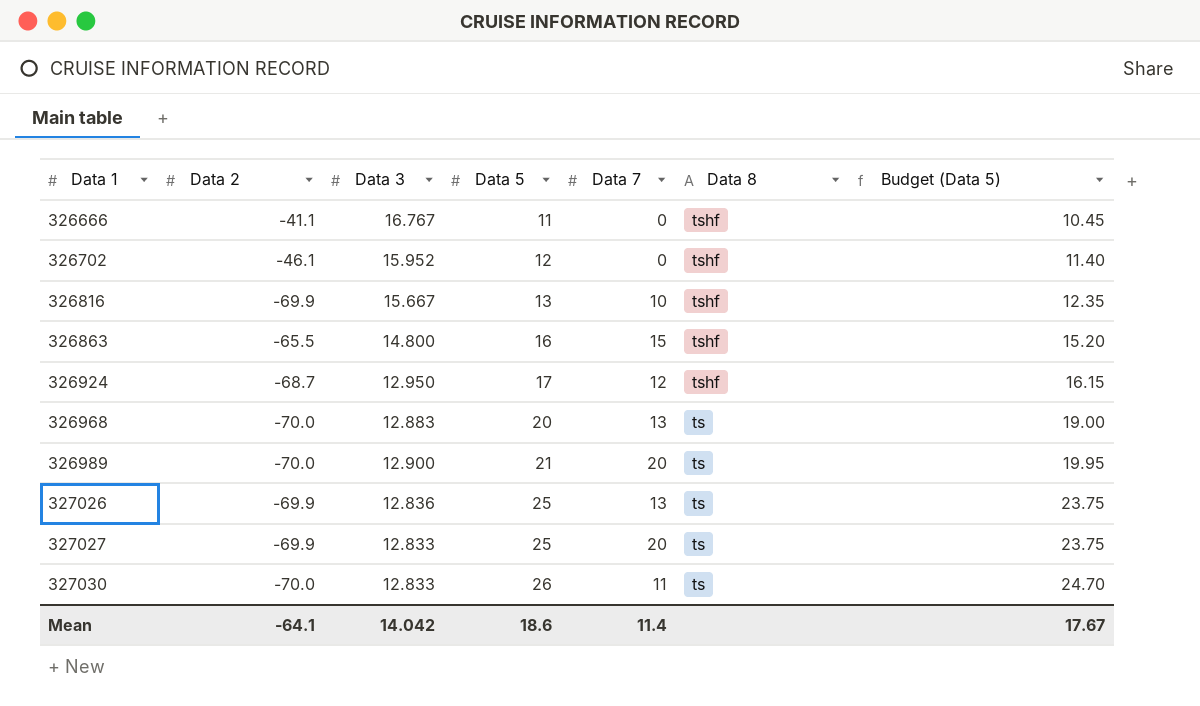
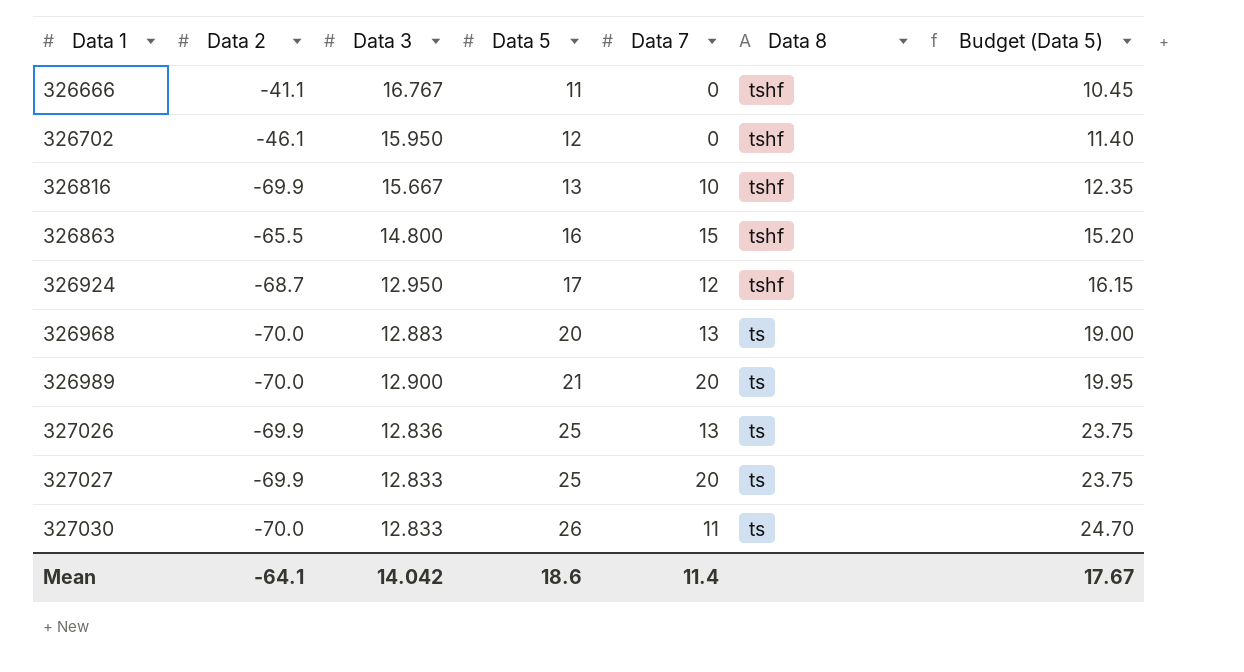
326702 | Data 3: 15.952 -> 15.950

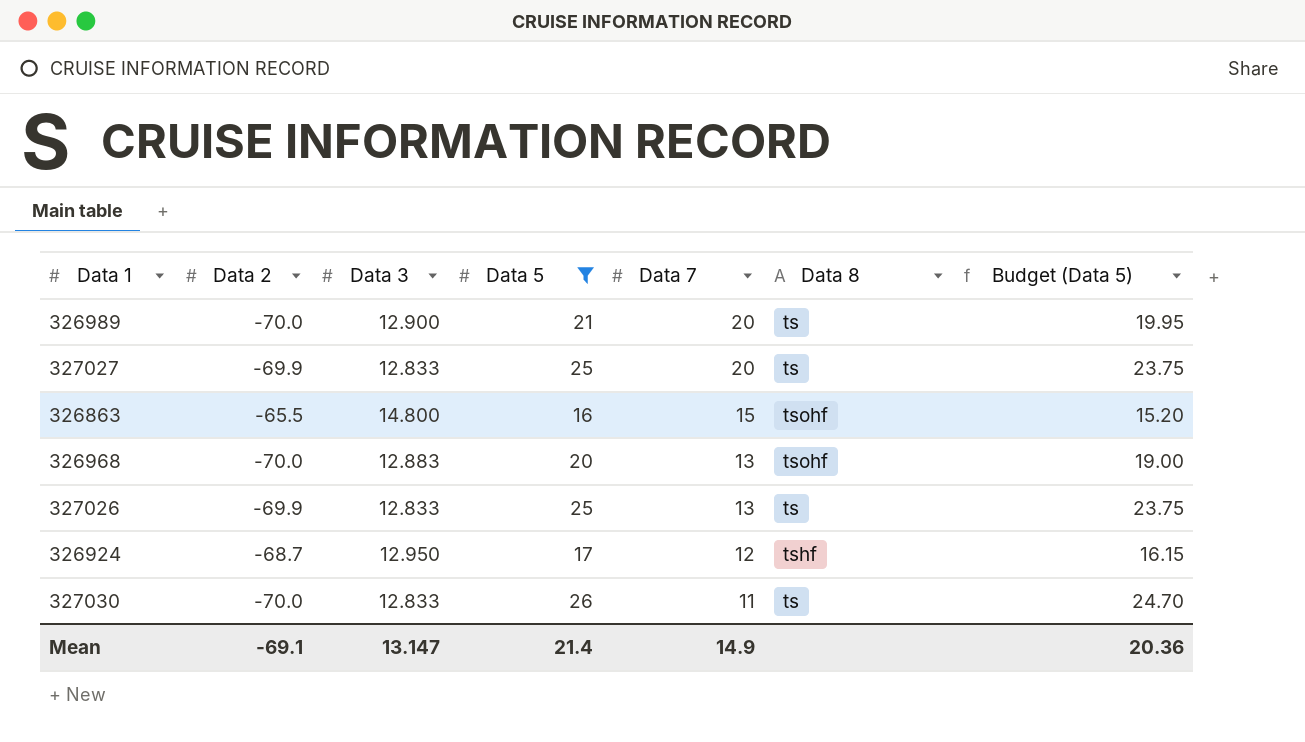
filter: none -> Data 5 >= 16
row order: Data 1 ascending -> Data 7 descending
326863 | Data 8: tshf -> tsohf
326968 | Data 8: ts -> tsohf
327026 | Data 3: 12.836 -> 12.833
Mean | Data 2: -64.1 -> -69.1
Mean | Data 3: 14.042 -> 13.147
Mean | Data 5: 18.6 -> 21.4
Mean | Data 7: 11.4 -> 14.9
Mean | Budget (Data 5): 17.67 -> 20.36

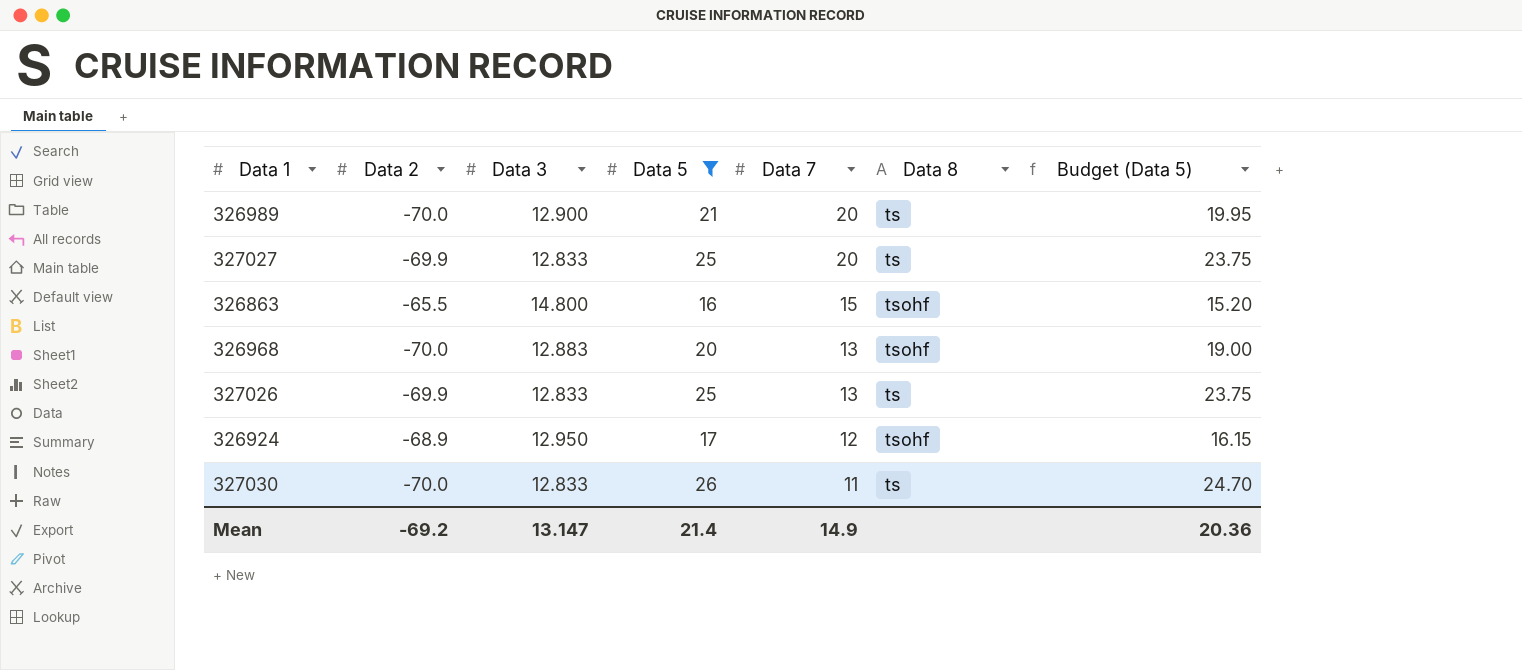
326924 | Data 2: -68.7 -> -68.9
326924 | Data 8: tshf -> tsohf
Mean | Data 2: -69.1 -> -69.2

